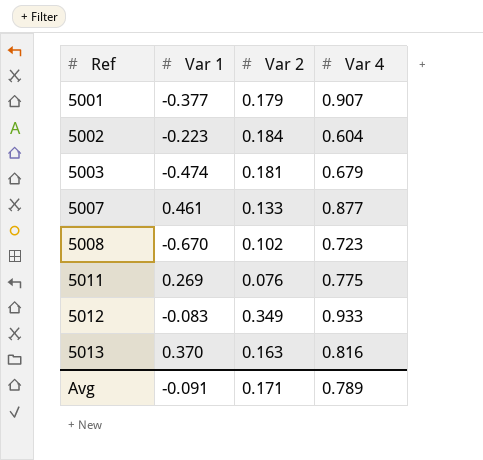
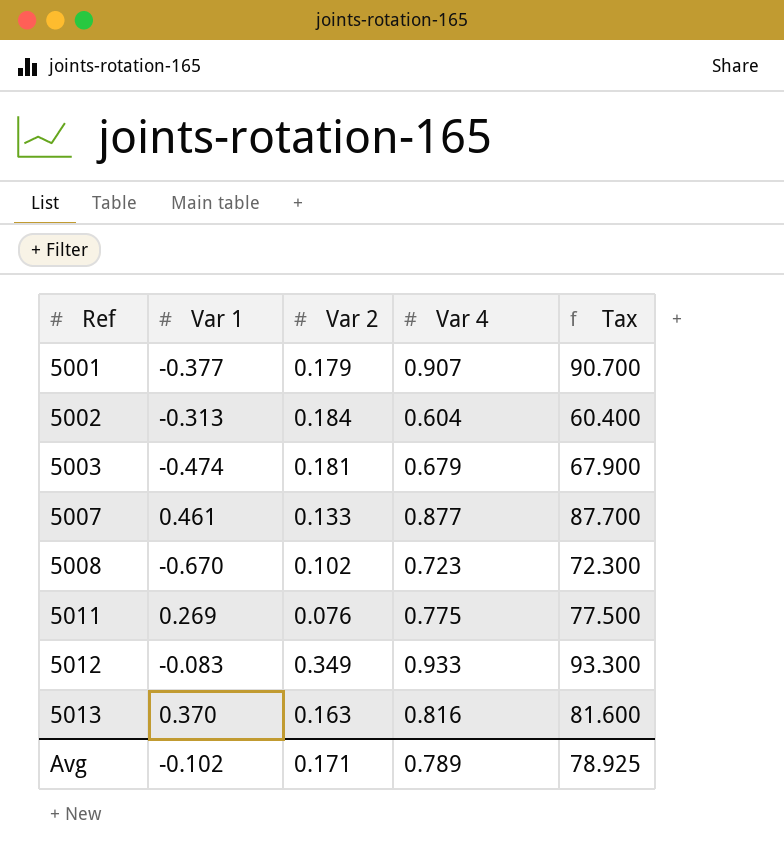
column Tax | formula: none -> [Var 4] * 100
5002 | Var 1: -0.223 -> -0.313
Avg | Var 1: -0.091 -> -0.102

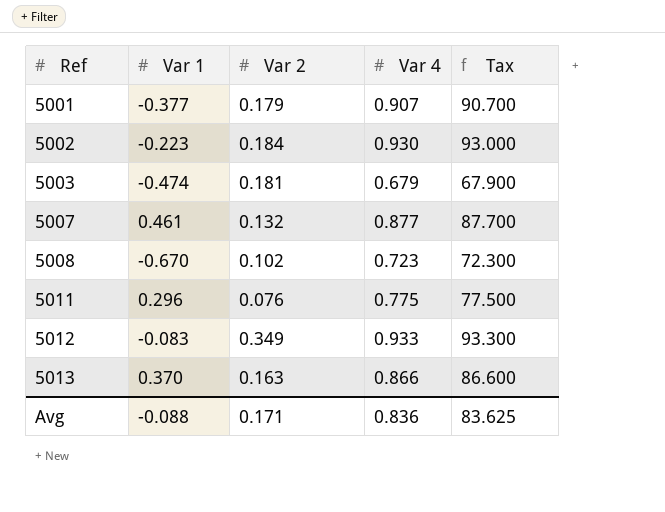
5002 | Var 1: -0.313 -> -0.223
5002 | Var 4: 0.604 -> 0.930
5002 | Tax: 60.400 -> 93.000
5007 | Var 2: 0.133 -> 0.132
5011 | Var 1: 0.269 -> 0.296
5013 | Var 4: 0.816 -> 0.866
5013 | Tax: 81.600 -> 86.600
Avg | Var 1: -0.102 -> -0.088
Avg | Var 4: 0.789 -> 0.836
Avg | Tax: 78.925 -> 83.625

